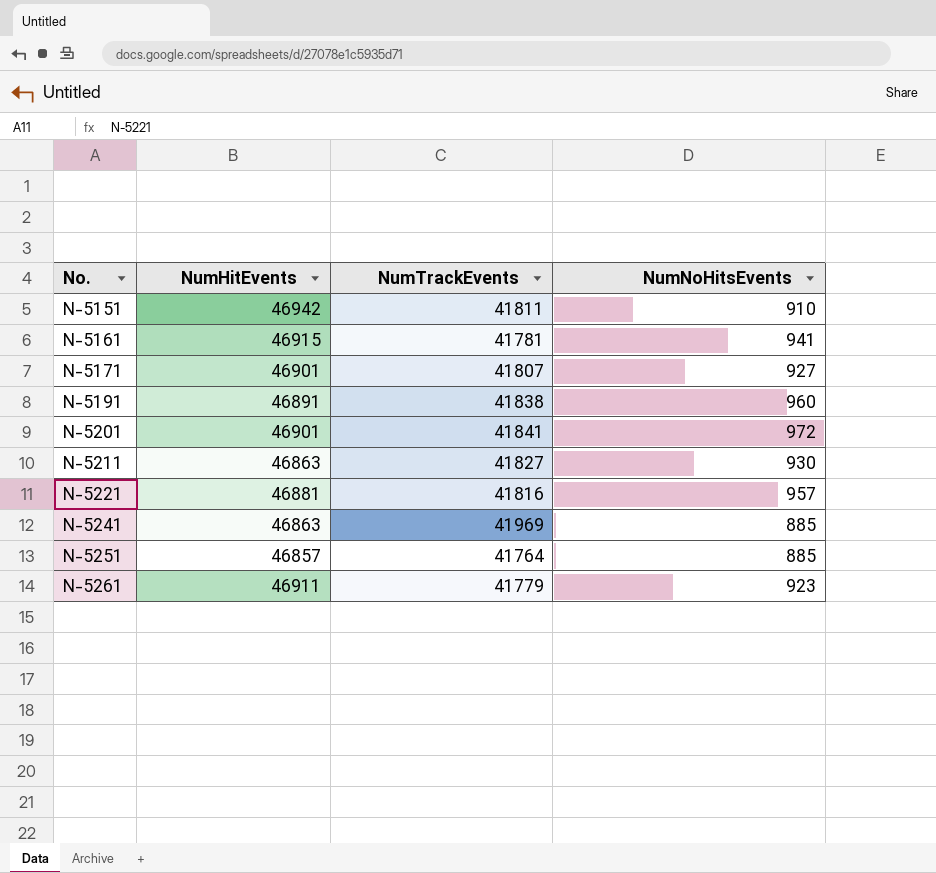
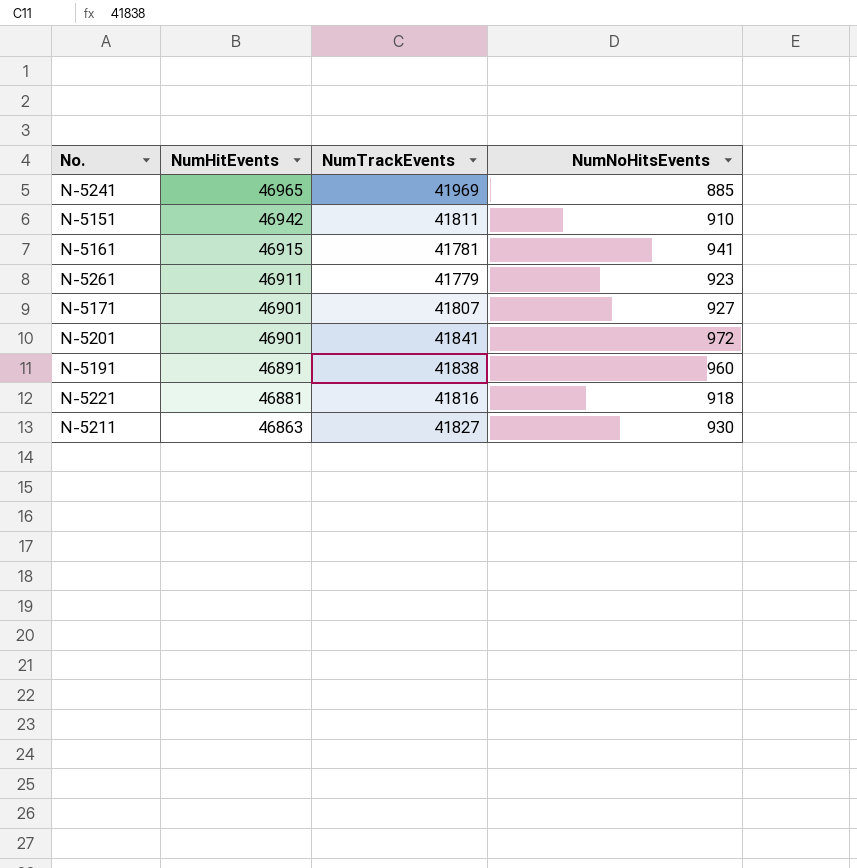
row order: No. ascending -> NumHitEvents descending
row N-5251: 46857 | 41764 | 885 -> none
N-5241 | NumHitEvents: 46863 -> 46965
N-5221 | NumNoHitsEvents: 957 -> 918

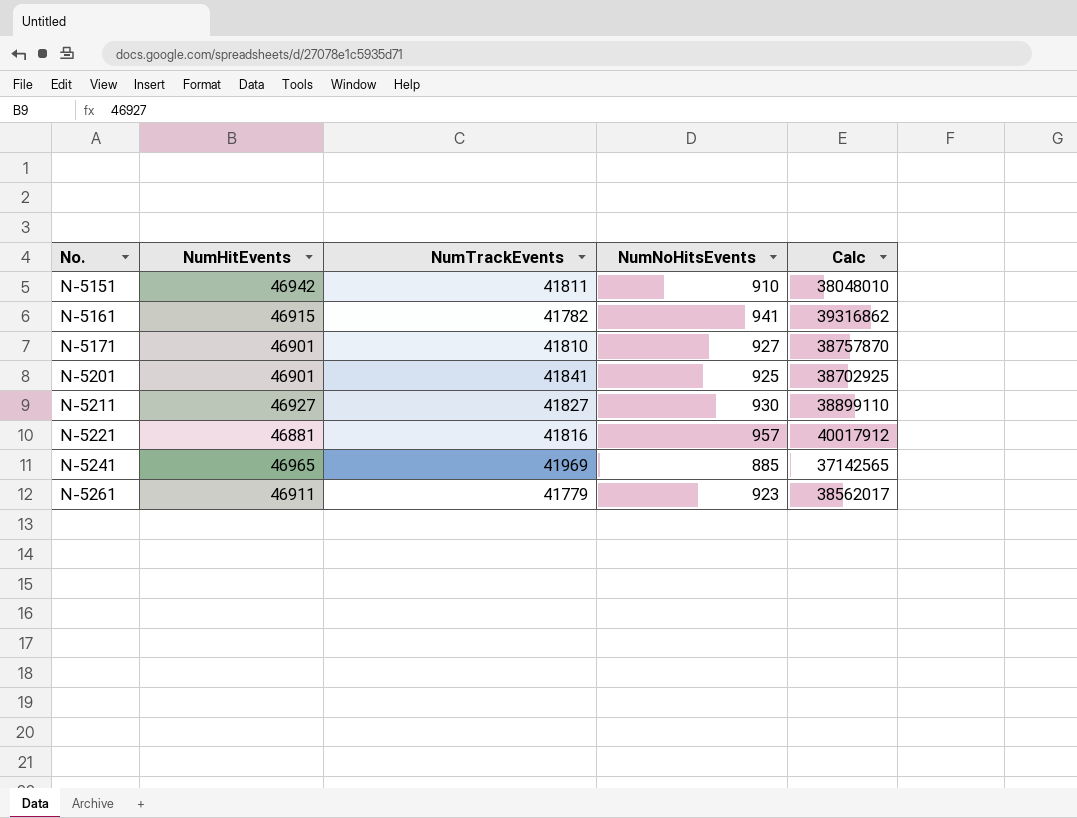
row order: NumHitEvents descending -> No. ascending
column Calc | formula: none -> [NumTrackEvents] * [NumNoHitsEvents]
row N-5191: 46891 | 41838 | 960 -> none
N-5161 | NumTrackEvents: 41781 -> 41782
N-5171 | NumTrackEvents: 41807 -> 41810
N-5201 | NumNoHitsEvents: 972 -> 925
N-5211 | NumHitEvents: 46863 -> 46927
N-5221 | NumNoHitsEvents: 918 -> 957

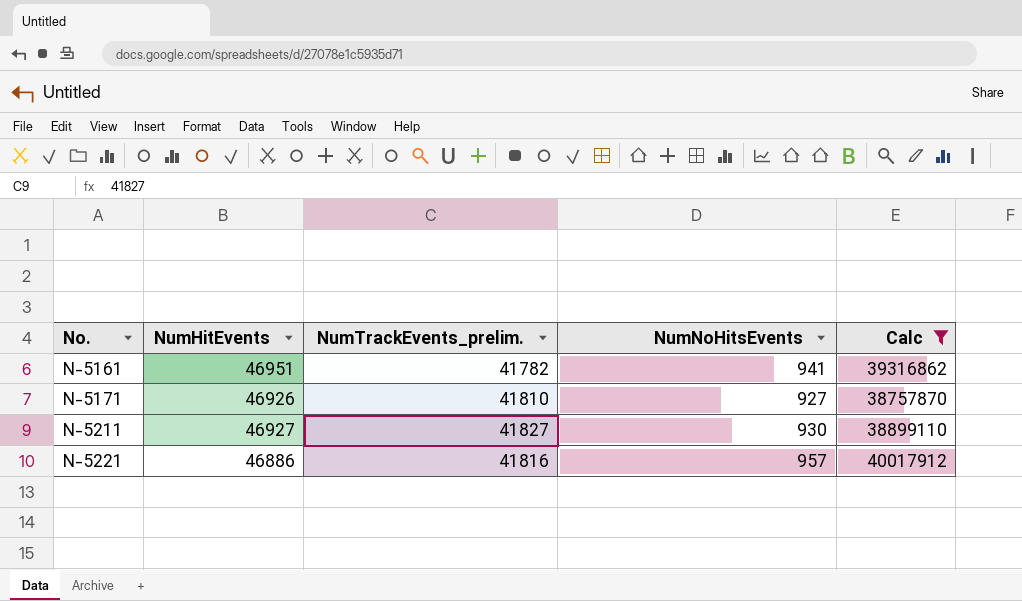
filter: none -> Calc >= 38757870
column name: NumTrackEvents -> NumTrackEvents_prelim.
N-5161 | NumHitEvents: 46915 -> 46951
N-5171 | NumHitEvents: 46901 -> 46926
N-5221 | NumHitEvents: 46881 -> 46886

